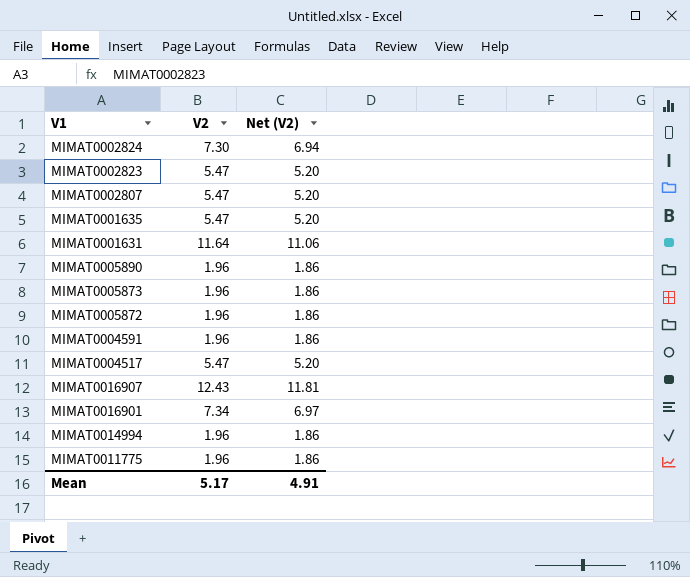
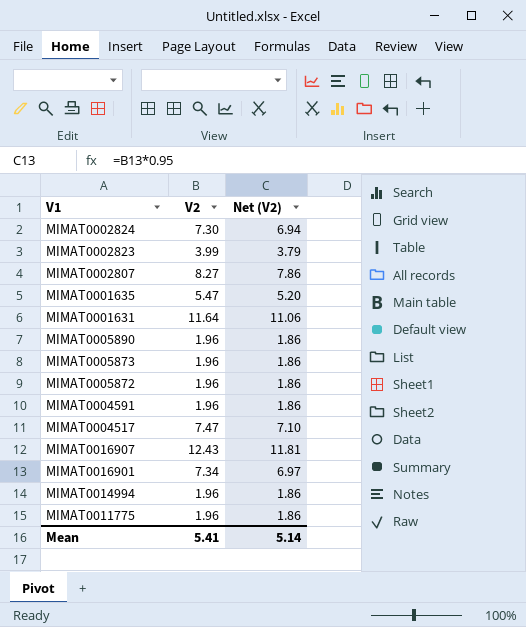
MIMAT0002823 | V2: 5.47 -> 3.99
MIMAT0002823 | Net (V2): 5.20 -> 3.79
MIMAT0002807 | V2: 5.47 -> 8.27
MIMAT0002807 | Net (V2): 5.20 -> 7.86
MIMAT0004517 | V2: 5.47 -> 7.47
MIMAT0004517 | Net (V2): 5.20 -> 7.10
Mean | V2: 5.17 -> 5.41
Mean | Net (V2): 4.91 -> 5.14

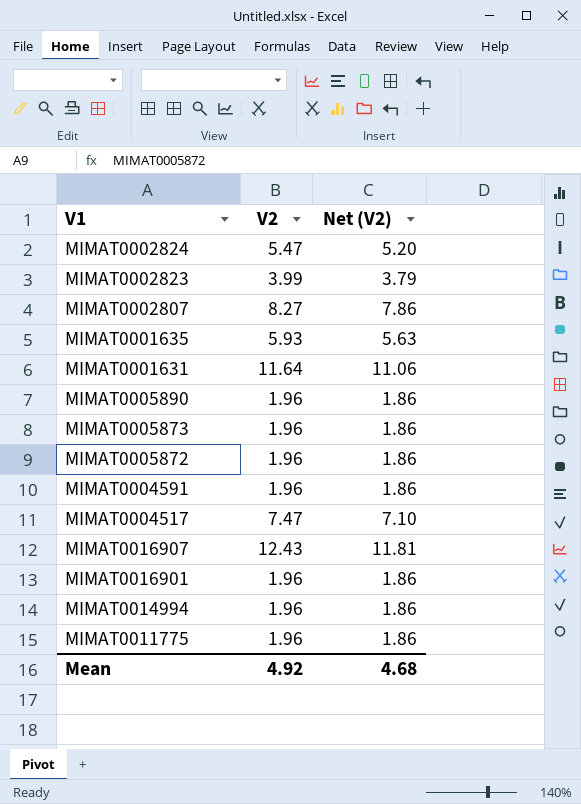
MIMAT0002824 | V2: 7.30 -> 5.47
MIMAT0002824 | Net (V2): 6.94 -> 5.20
MIMAT0001635 | V2: 5.47 -> 5.93
MIMAT0001635 | Net (V2): 5.20 -> 5.63
MIMAT0016901 | V2: 7.34 -> 1.96
MIMAT0016901 | Net (V2): 6.97 -> 1.86
Mean | V2: 5.41 -> 4.92
Mean | Net (V2): 5.14 -> 4.68

